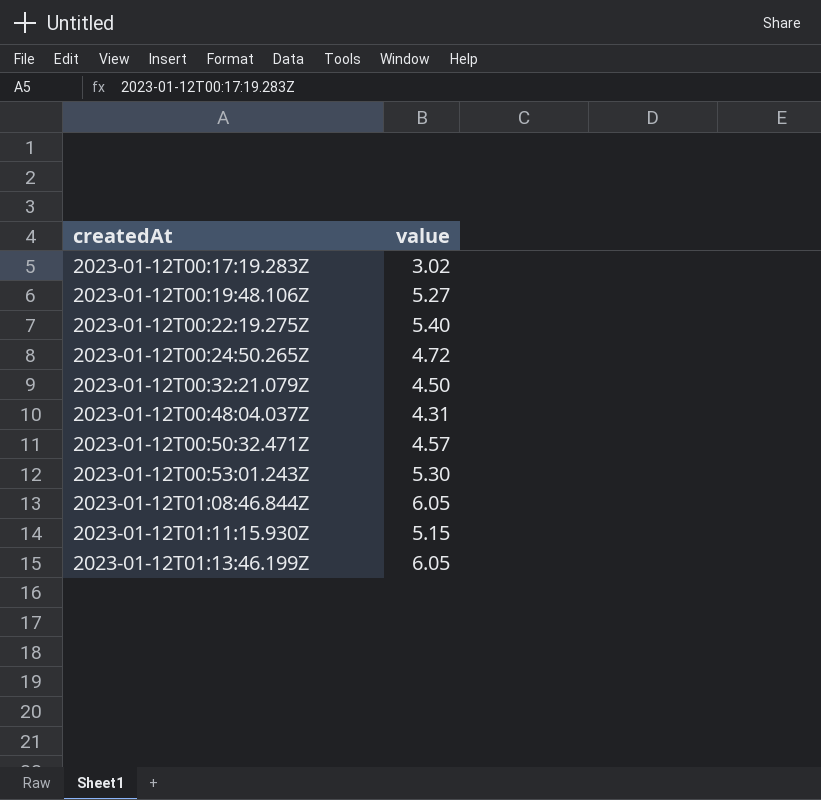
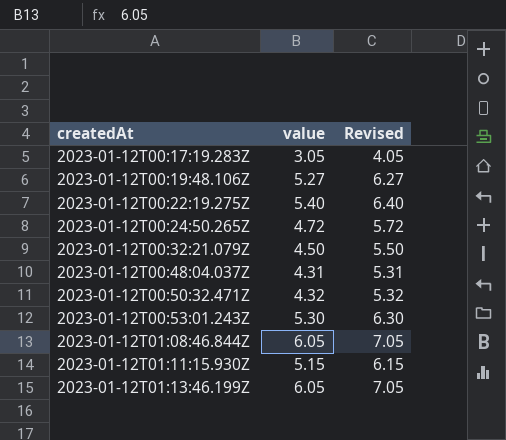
column Revised | formula: none -> [value] + 1
2023-01-12T00:17:19.283Z | value: 3.02 -> 3.05
2023-01-12T00:50:32.471Z | value: 4.57 -> 4.32

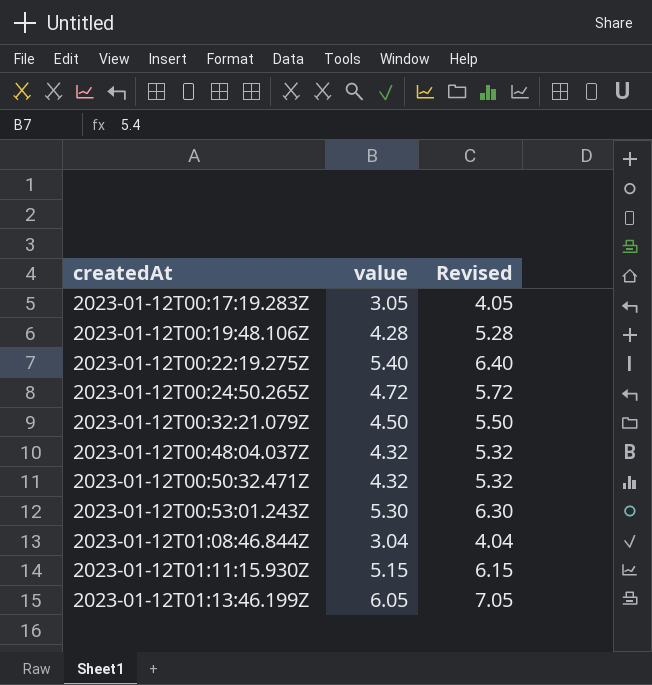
2023-01-12T00:19:48.106Z | value: 5.27 -> 4.28
2023-01-12T00:19:48.106Z | Revised: 6.27 -> 5.28
2023-01-12T00:48:04.037Z | value: 4.31 -> 4.32
2023-01-12T00:48:04.037Z | Revised: 5.31 -> 5.32
2023-01-12T01:08:46.844Z | value: 6.05 -> 3.04
2023-01-12T01:08:46.844Z | Revised: 7.05 -> 4.04

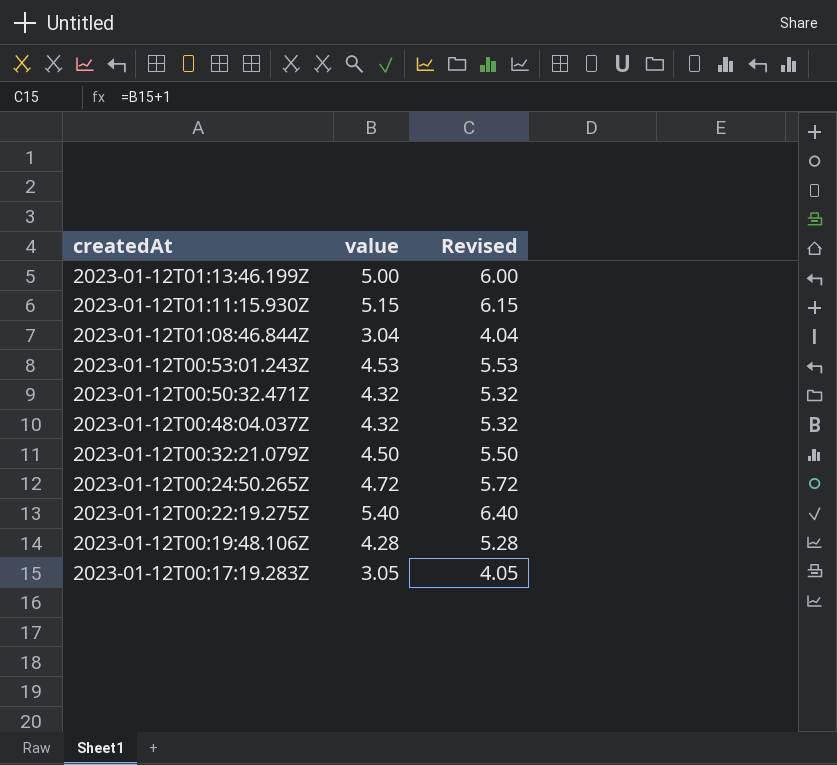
row order: createdAt ascending -> createdAt descending
2023-01-12T01:13:46.199Z | value: 6.05 -> 5.00
2023-01-12T01:13:46.199Z | Revised: 7.05 -> 6.00
2023-01-12T00:53:01.243Z | value: 5.30 -> 4.53
2023-01-12T00:53:01.243Z | Revised: 6.30 -> 5.53

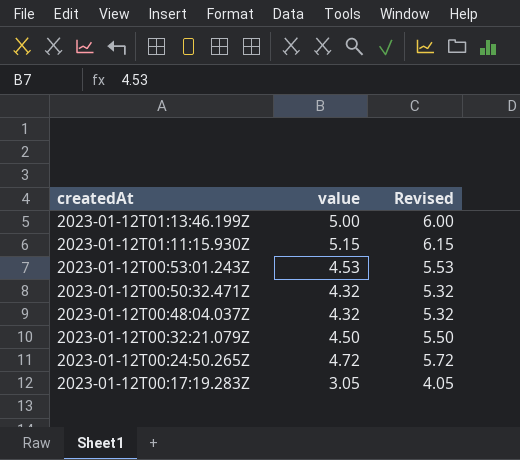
row 2023-01-12T01:08:46.844Z: 3.04 | 4.04 -> none
row 2023-01-12T00:22:19.275Z: 5.40 | 6.40 -> none
row 2023-01-12T00:19:48.106Z: 4.28 | 5.28 -> none

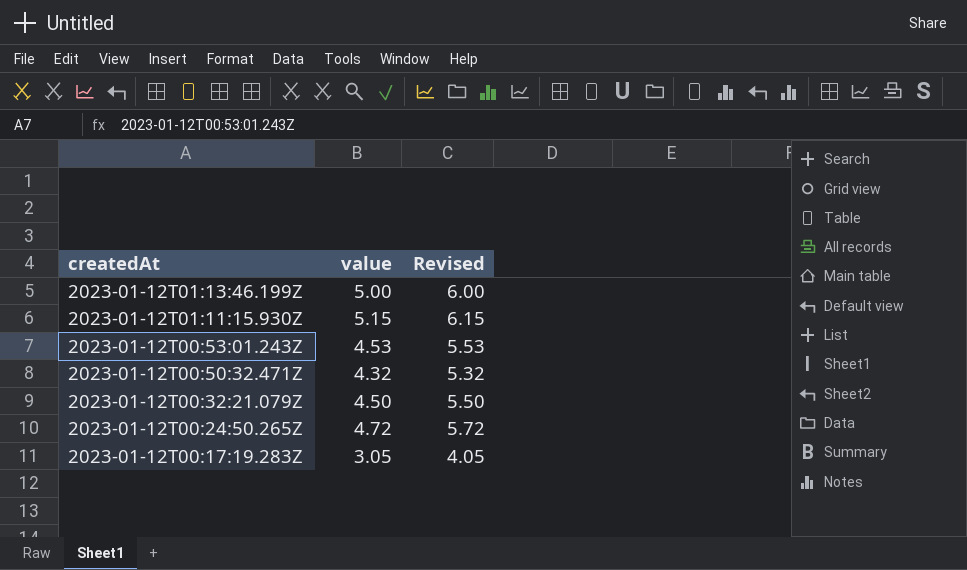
row 2023-01-12T00:48:04.037Z: 4.32 | 5.32 -> none

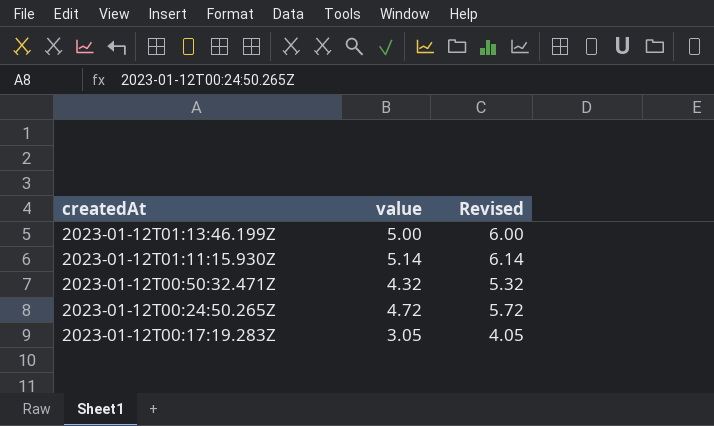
row 2023-01-12T00:53:01.243Z: 4.53 | 5.53 -> none
row 2023-01-12T00:32:21.079Z: 4.50 | 5.50 -> none
2023-01-12T01:11:15.930Z | value: 5.15 -> 5.14
2023-01-12T01:11:15.930Z | Revised: 6.15 -> 6.14

